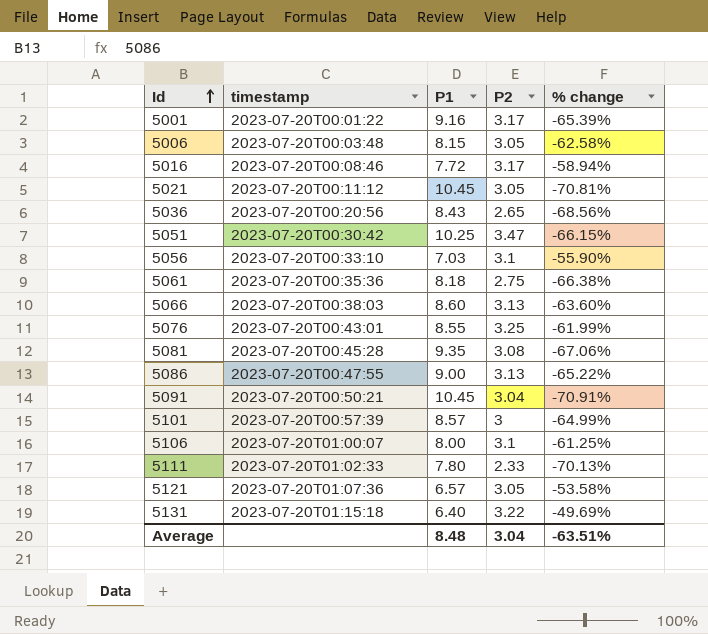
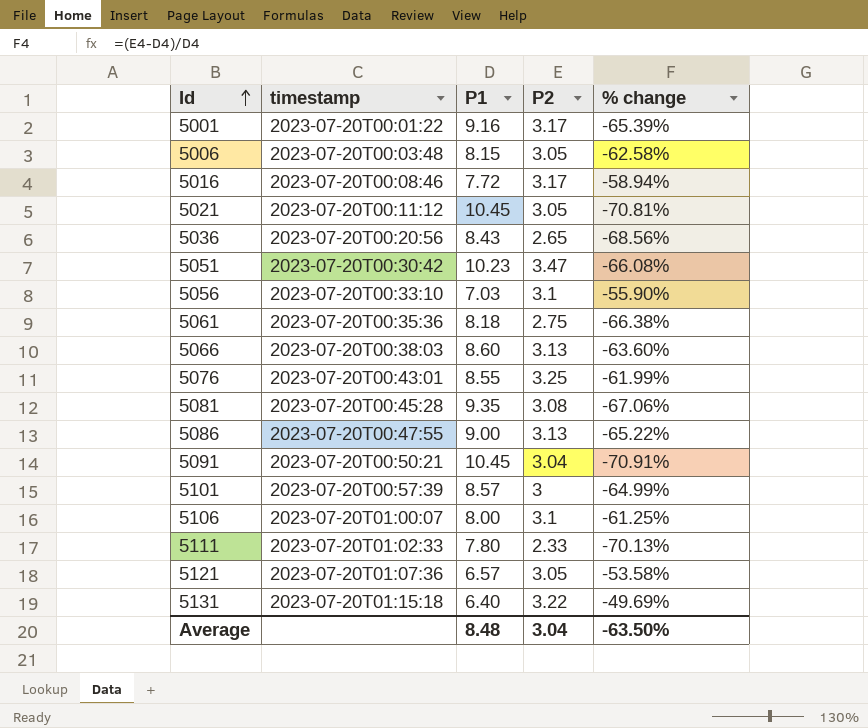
5051 | P1: 10.25 -> 10.23
5051 | % change: -66.15% -> -66.08%
Average | % change: -63.51% -> -63.50%

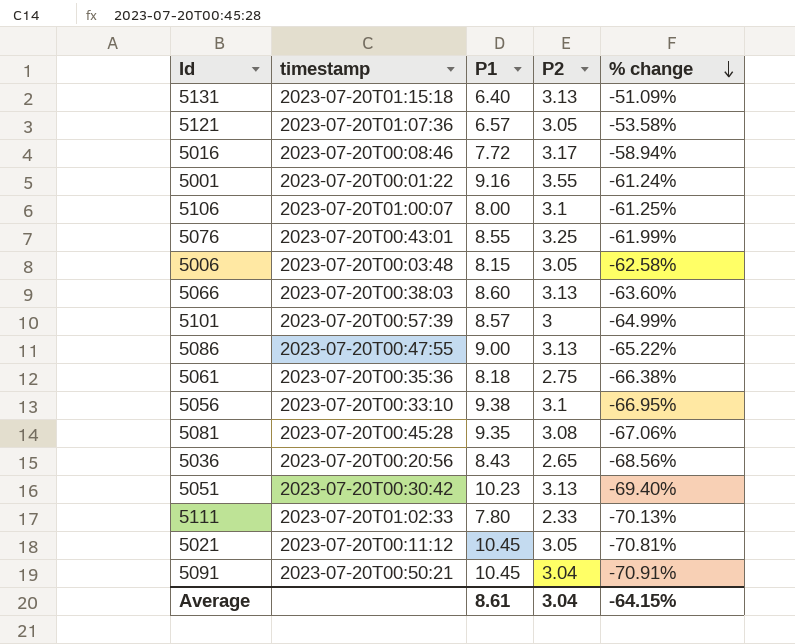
row order: Id ascending -> % change descending
5131 | P2: 3.22 -> 3.13
5131 | % change: -49.69% -> -51.09%
5001 | P2: 3.17 -> 3.55
5001 | % change: -65.39% -> -61.24%
5056 | P1: 7.03 -> 9.38
5056 | % change: -55.90% -> -66.95%
5051 | P2: 3.47 -> 3.13
5051 | % change: -66.08% -> -69.40%
Average | P1: 8.48 -> 8.61
Average | % change: -63.50% -> -64.15%

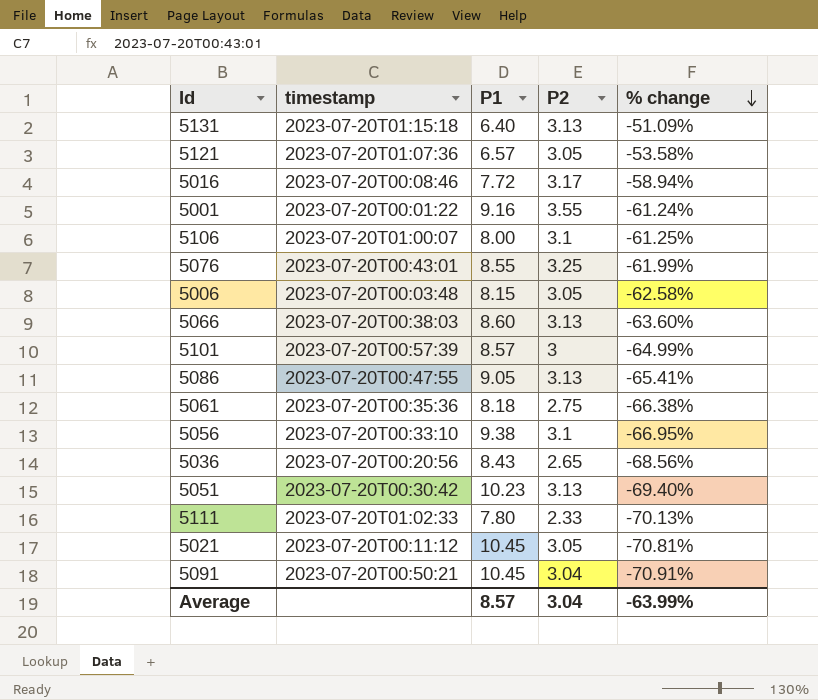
row 5081: 2023-07-20T00:45:28 | 9.35 | 3.08 | -67.06% -> none
5086 | P1: 9.00 -> 9.05
5086 | % change: -65.22% -> -65.41%
Average | P1: 8.61 -> 8.57
Average | % change: -64.15% -> -63.99%

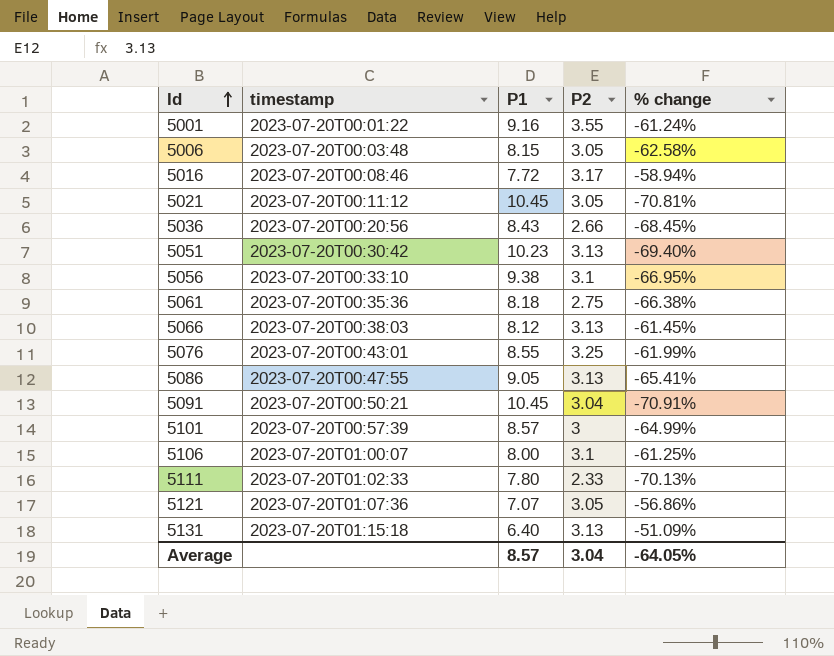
row order: % change descending -> Id ascending
5036 | P2: 2.65 -> 2.66
5036 | % change: -68.56% -> -68.45%
5066 | P1: 8.60 -> 8.12
5066 | % change: -63.60% -> -61.45%
5121 | P1: 6.57 -> 7.07
5121 | % change: -53.58% -> -56.86%
Average | % change: -63.99% -> -64.05%

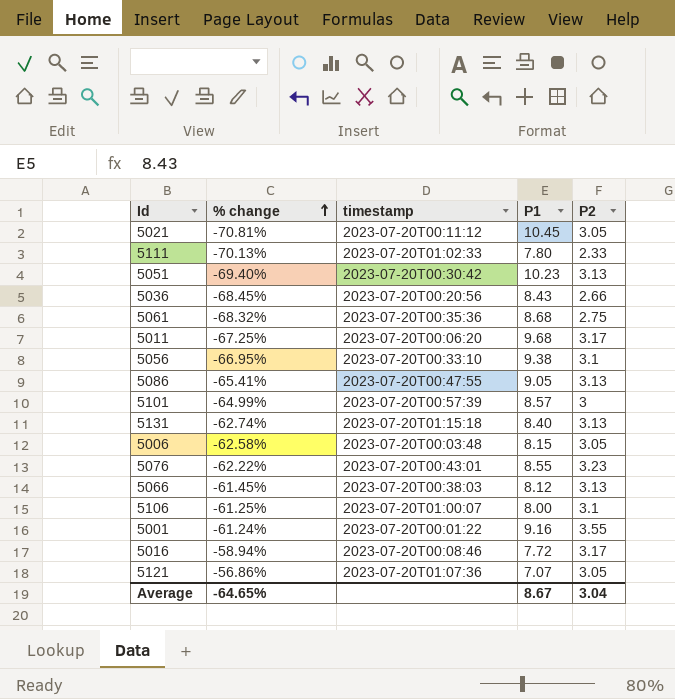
row order: Id ascending -> % change ascending
column % change | position: 5 -> 2
row 5091: 2023-07-20T00:50:21 | 10.45 | 3.04 | -70.91% -> none
5061 | % change: -66.38% -> -68.32%
5061 | P1: 8.18 -> 8.68
row 5011: none -> -67.25% | 2023-07-20T00:06:20 | 9.68 | 3.17
5131 | % change: -51.09% -> -62.74%
5131 | P1: 6.40 -> 8.40
5076 | % change: -61.99% -> -62.22%
5076 | P2: 3.25 -> 3.23
Average | % change: -64.05% -> -64.65%
Average | P1: 8.57 -> 8.67

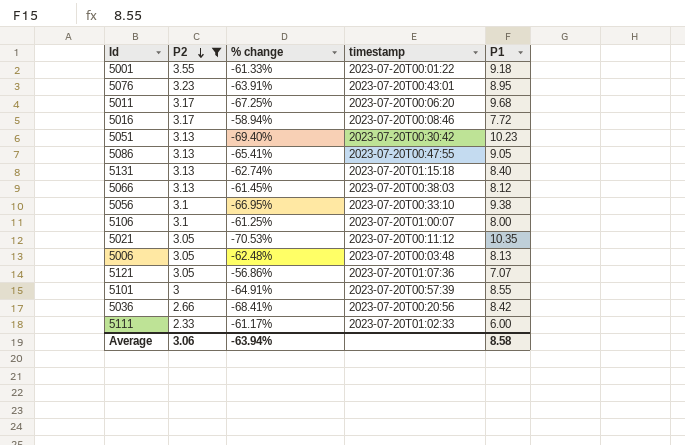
filter: none -> P2 != 2.75
row order: % change ascending -> P2 descending
column P2 | position: 5 -> 2
5001 | % change: -61.24% -> -61.33%
5001 | P1: 9.16 -> 9.18
5076 | % change: -62.22% -> -63.91%
5076 | P1: 8.55 -> 8.95
5021 | % change: -70.81% -> -70.53%
5021 | P1: 10.45 -> 10.35
5006 | % change: -62.58% -> -62.48%
5006 | P1: 8.15 -> 8.13
5101 | % change: -64.99% -> -64.91%
5101 | P1: 8.57 -> 8.55
5036 | % change: -68.45% -> -68.41%
5036 | P1: 8.43 -> 8.42
5111 | % change: -70.13% -> -61.17%
5111 | P1: 7.80 -> 6.00
Average | P2: 3.04 -> 3.06
Average | % change: -64.65% -> -63.94%
Average | P1: 8.67 -> 8.58

